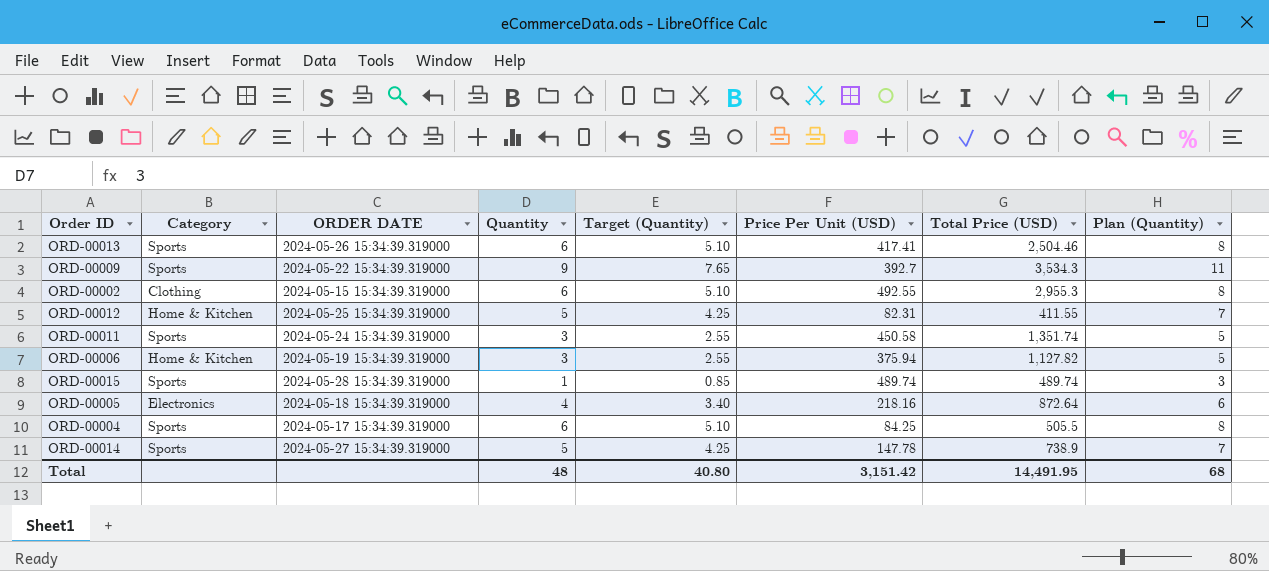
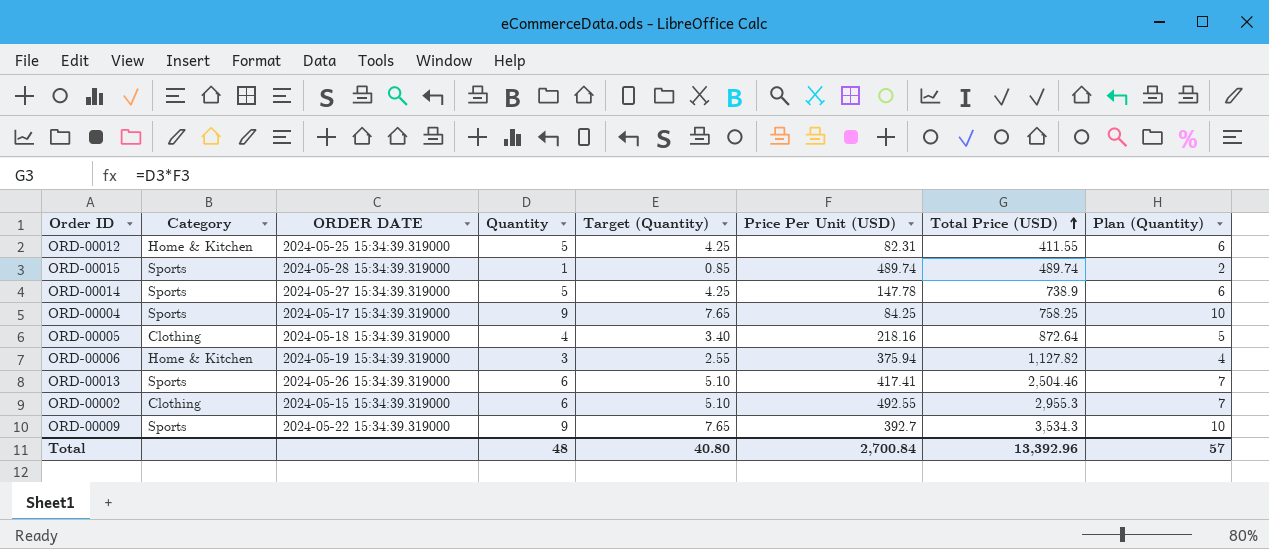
row order: none -> Total Price (USD) ascending
column Plan (Quantity) | formula: [Quantity] + 2 -> [Quantity] + 1
row ORD-00011: Sports | 2024-05-24 15:34:39.319000 | 3 | 2.55 | 450.58 | 1,351.74 | 5 -> none
ORD-00004 | Quantity: 6 -> 9
ORD-00004 | Target (Quantity): 5.10 -> 7.65
ORD-00004 | Total Price (USD): 505.5 -> 758.25
ORD-00005 | Category: Electronics -> Clothing
Total | Price Per Unit (USD): 3,151.42 -> 2,700.84
Total | Total Price (USD): 14,491.95 -> 13,392.96
Total | Plan (Quantity): 68 -> 57

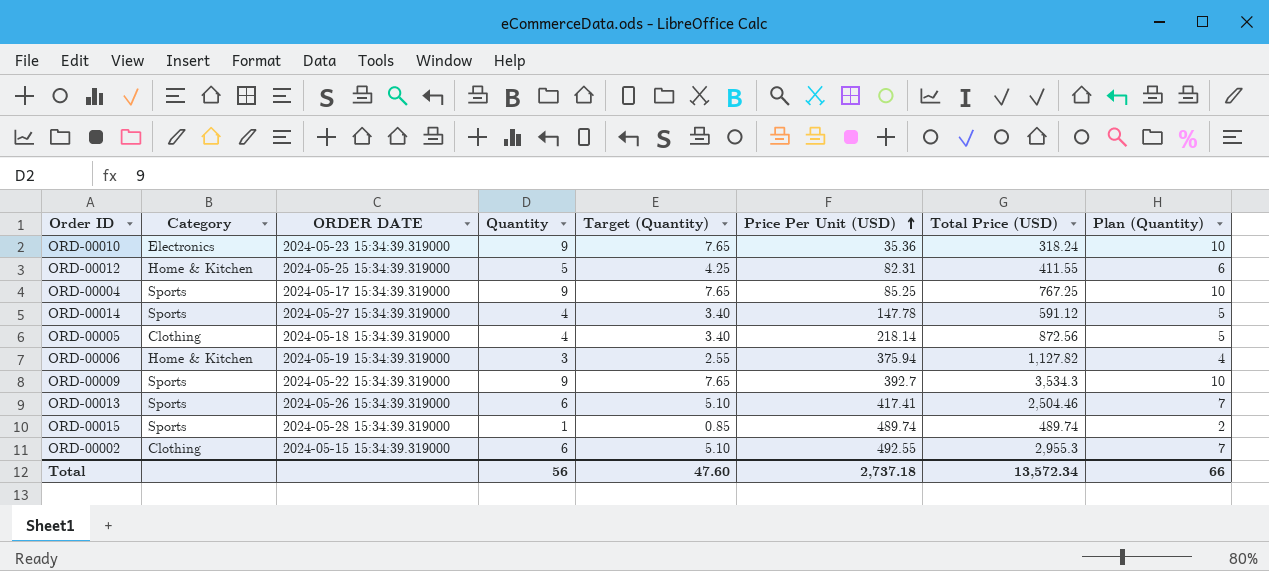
row order: Total Price (USD) ascending -> Price Per Unit (USD) ascending
row ORD-00010: none -> Electronics | 2024-05-23 15:34:39.319000 | 9 | 7.65 | 35.36 | 318.24 | 10
ORD-00004 | Price Per Unit (USD): 84.25 -> 85.25
ORD-00004 | Total Price (USD): 758.25 -> 767.25
ORD-00014 | Quantity: 5 -> 4
ORD-00014 | Target (Quantity): 4.25 -> 3.40
ORD-00014 | Total Price (USD): 738.9 -> 591.12
ORD-00014 | Plan (Quantity): 6 -> 5
ORD-00005 | Price Per Unit (USD): 218.16 -> 218.14
ORD-00005 | Total Price (USD): 872.64 -> 872.56
Total | Quantity: 48 -> 56
Total | Target (Quantity): 40.80 -> 47.60
Total | Price Per Unit (USD): 2,700.84 -> 2,737.18
Total | Total Price (USD): 13,392.96 -> 13,572.34
Total | Plan (Quantity): 57 -> 66

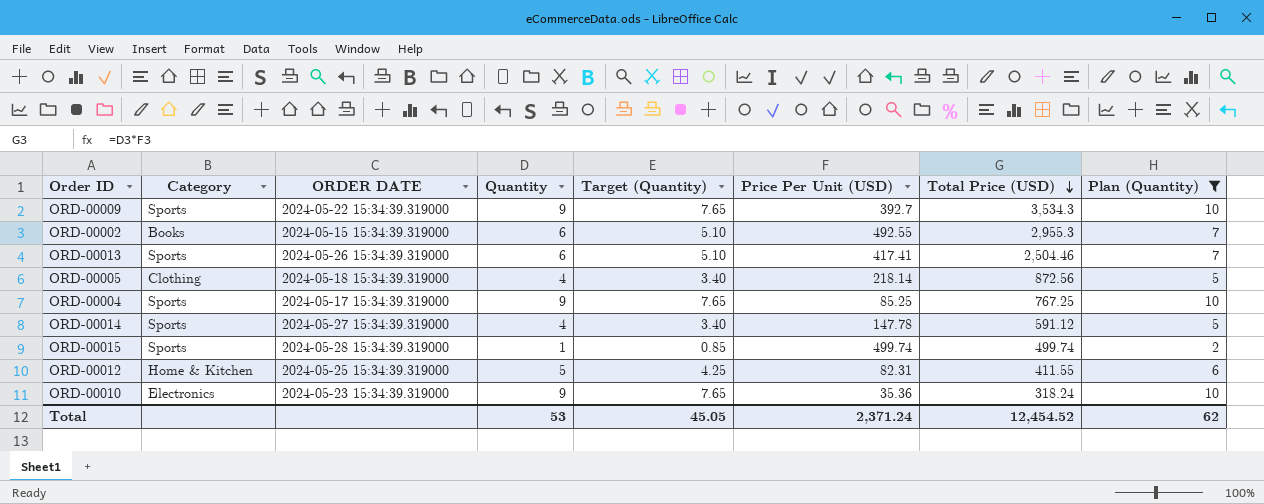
filter: none -> Plan (Quantity) != 4
row order: Price Per Unit (USD) ascending -> Total Price (USD) descending
ORD-00002 | Category: Clothing -> Books
ORD-00015 | Price Per Unit (USD): 489.74 -> 499.74
ORD-00015 | Total Price (USD): 489.74 -> 499.74
Total | Quantity: 56 -> 53
Total | Target (Quantity): 47.60 -> 45.05
Total | Price Per Unit (USD): 2,737.18 -> 2,371.24
Total | Total Price (USD): 13,572.34 -> 12,454.52
Total | Plan (Quantity): 66 -> 62

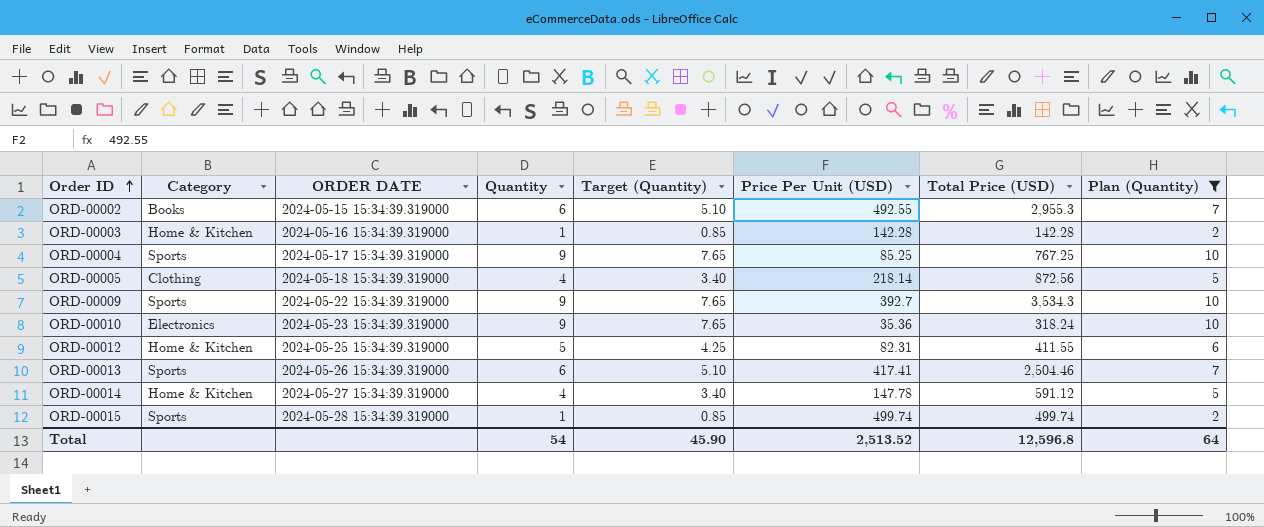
row order: Total Price (USD) descending -> Order ID ascending
row ORD-00003: none -> Home & Kitchen | 2024-05-16 15:34:39.319000 | 1 | 0.85 | 142.28 | 142.28 | 2
ORD-00014 | Category: Sports -> Home & Kitchen
Total | Quantity: 53 -> 54
Total | Target (Quantity): 45.05 -> 45.90
Total | Price Per Unit (USD): 2,371.24 -> 2,513.52
Total | Total Price (USD): 12,454.52 -> 12,596.8
Total | Plan (Quantity): 62 -> 64

